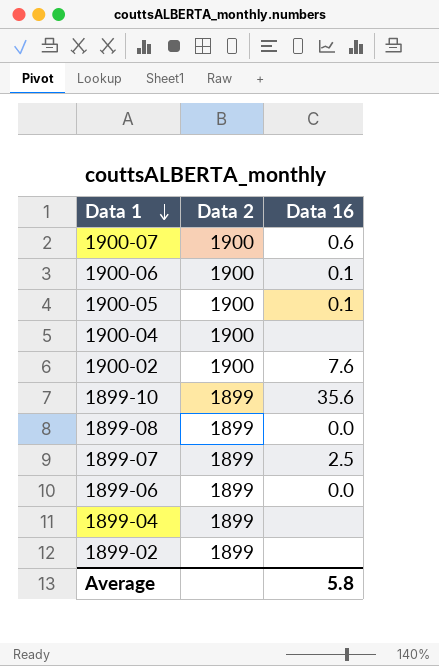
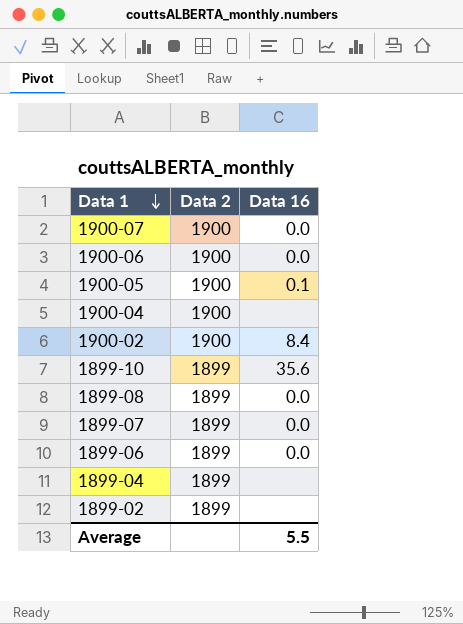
1900-07 | Data 16: 0.6 -> 0.0
1900-06 | Data 16: 0.1 -> 0.0
1900-02 | Data 16: 7.6 -> 8.4
1899-07 | Data 16: 2.5 -> 0.0
Average | Data 16: 5.8 -> 5.5

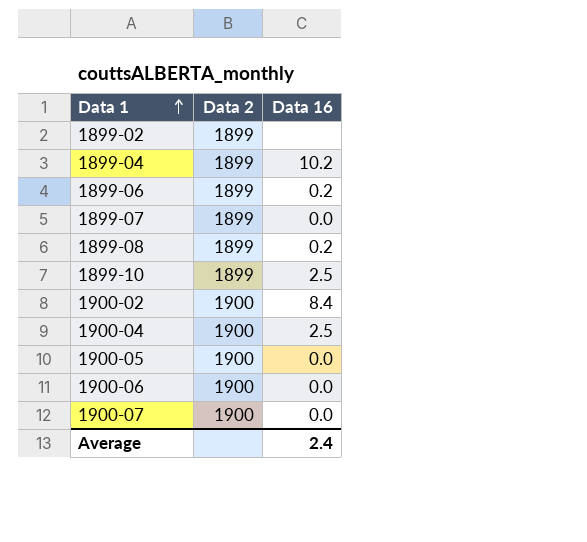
row order: Data 1 descending -> Data 1 ascending
1899-04 | Data 16: none -> 10.2
1899-06 | Data 16: 0.0 -> 0.2
1899-08 | Data 16: 0.0 -> 0.2
1899-10 | Data 16: 35.6 -> 2.5
1900-04 | Data 16: none -> 2.5
1900-05 | Data 16: 0.1 -> 0.0
Average | Data 16: 5.5 -> 2.4

